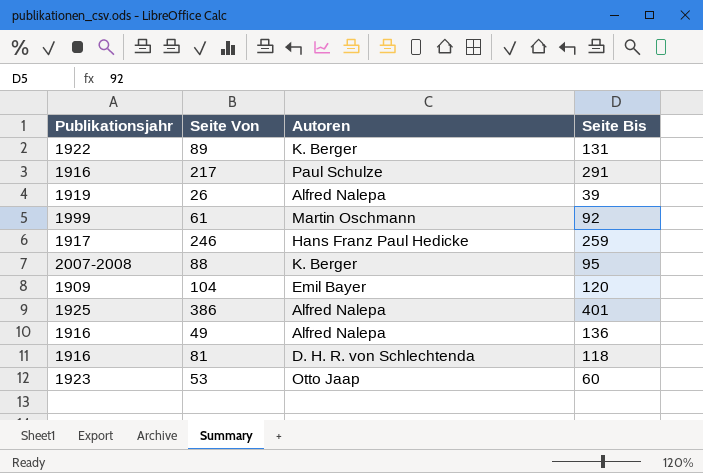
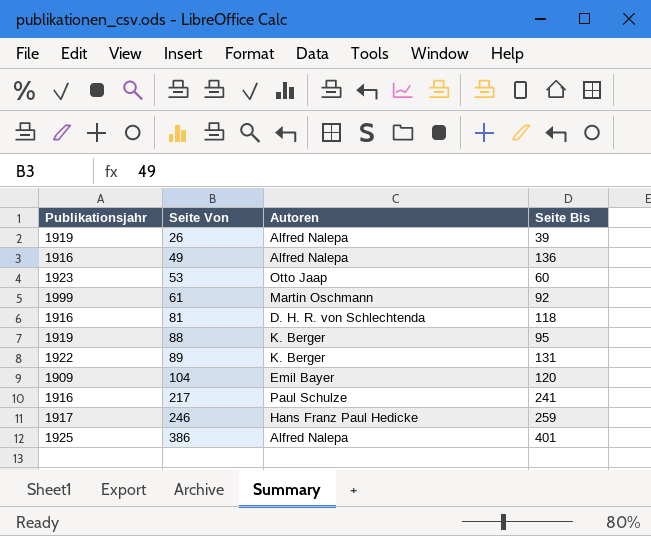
row order: none -> Seite Von ascending
88 | Publikationsjahr: 2007-2008 -> 1919
217 | Seite Bis: 291 -> 241

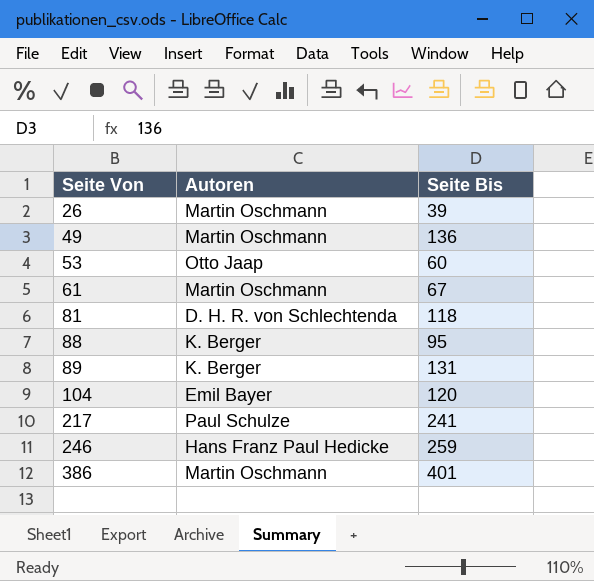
column Publikationsjahr | position: 1 -> none
26 | Autoren: Alfred Nalepa -> Martin Oschmann
49 | Autoren: Alfred Nalepa -> Martin Oschmann
61 | Seite Bis: 92 -> 67
386 | Autoren: Alfred Nalepa -> Martin Oschmann

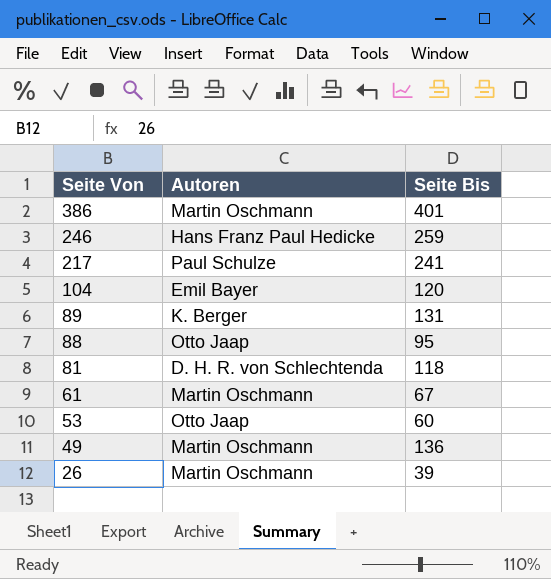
row order: Seite Von ascending -> Seite Von descending
88 | Autoren: K. Berger -> Otto Jaap

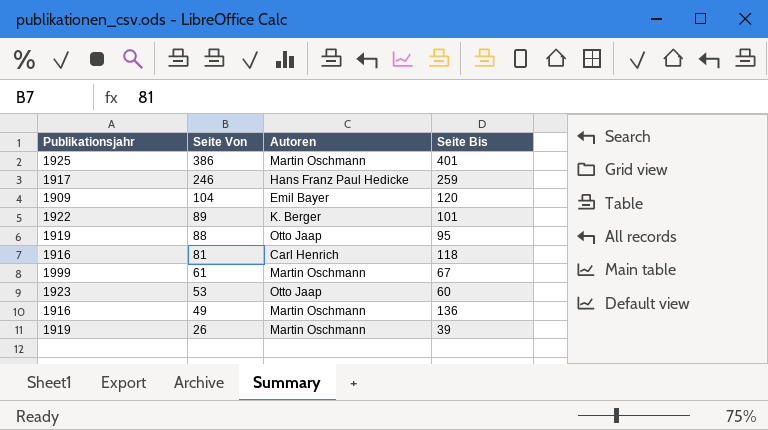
column Publikationsjahr | position: none -> 1
row 217: Paul Schulze | 241 -> none
89 | Seite Bis: 131 -> 101
81 | Autoren: D. H. R. von Schlechtenda -> Carl Henrich

